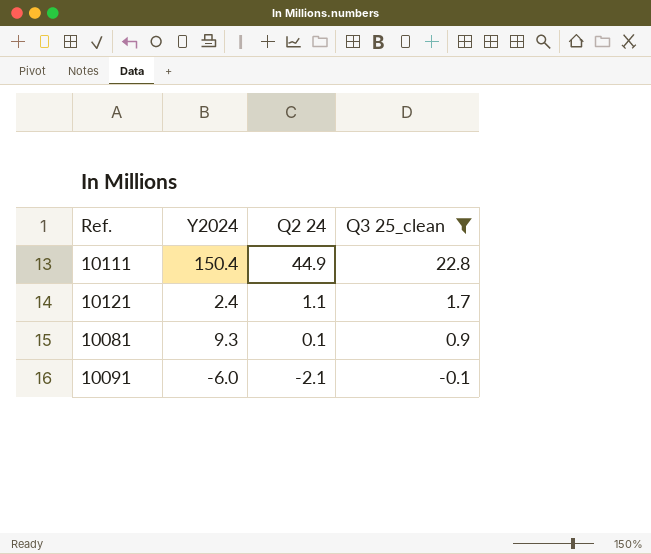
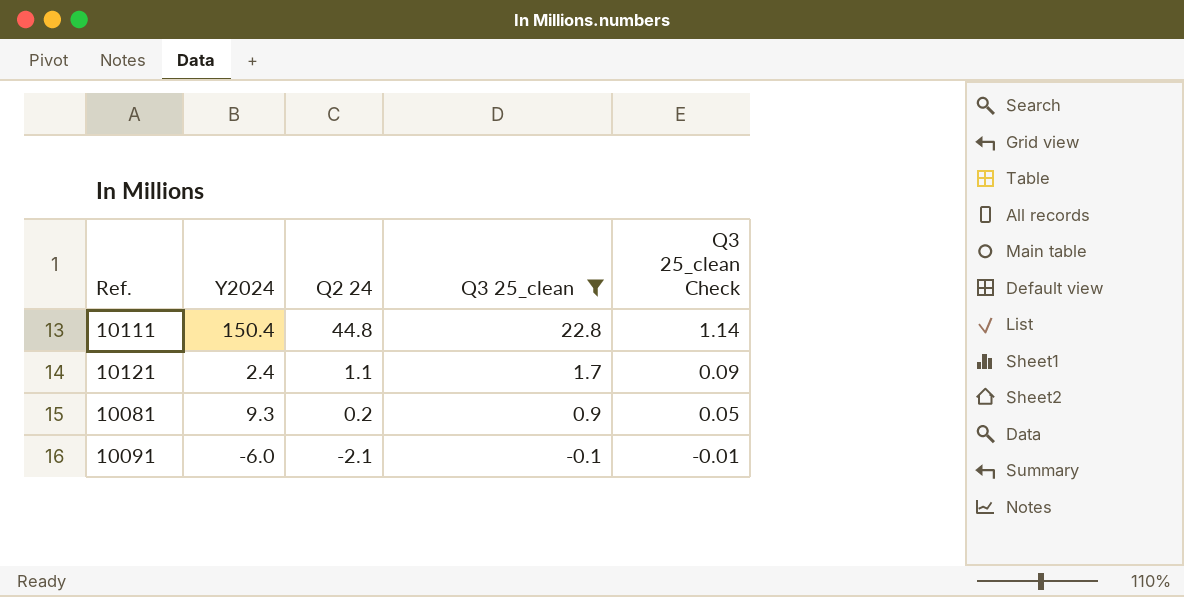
column Q3 25_clean Check | formula: none -> [Q3 25_clean] * 0.05
10111 | Q2 24: 44.9 -> 44.8
10081 | Q2 24: 0.1 -> 0.2

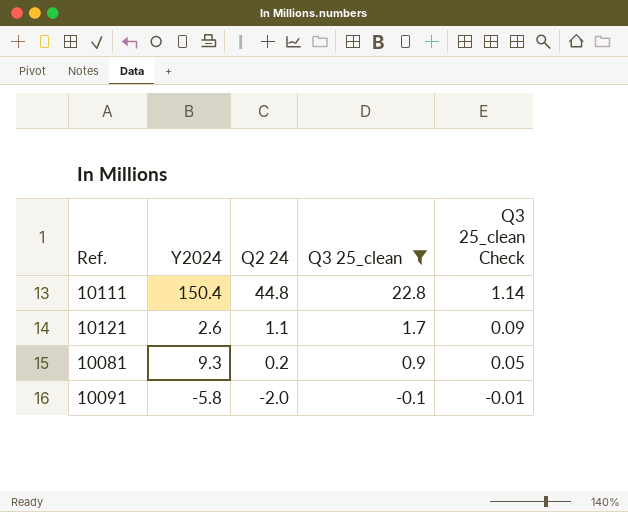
10121 | Y2024: 2.4 -> 2.6
10091 | Y2024: -6.0 -> -5.8
10091 | Q2 24: -2.1 -> -2.0

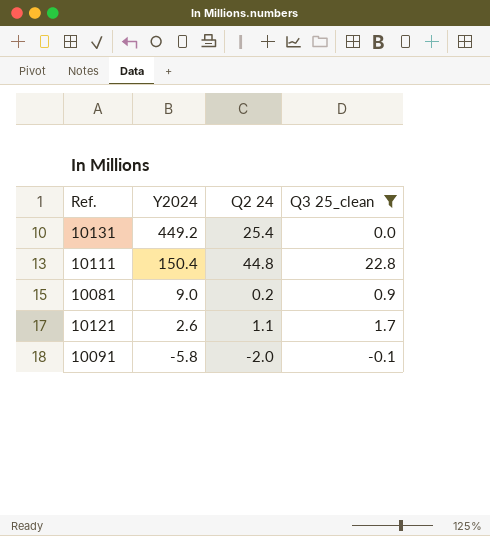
row order: Q2 24 descending -> Y2024 descending
column Q3 25_clean Check | formula: [Q3 25_clean] * 0.05 -> none
row 10131: none -> 449.2 | 25.4 | 0.0
10081 | Y2024: 9.3 -> 9.0

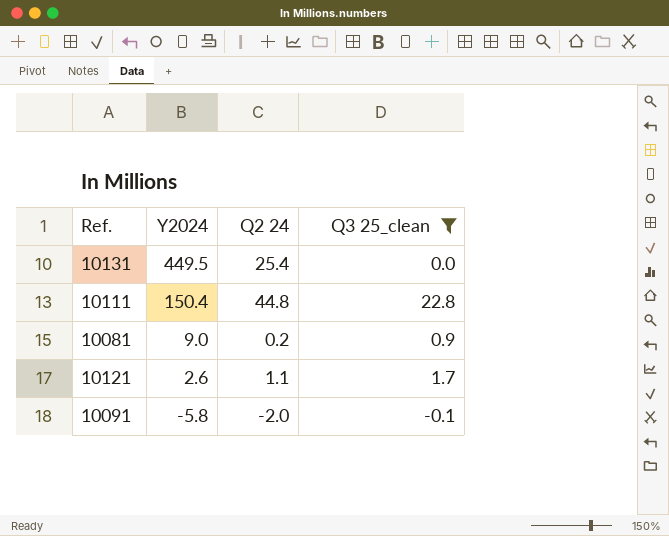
10131 | Y2024: 449.2 -> 449.5

